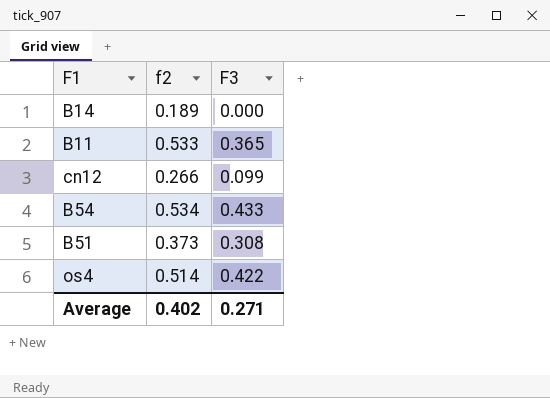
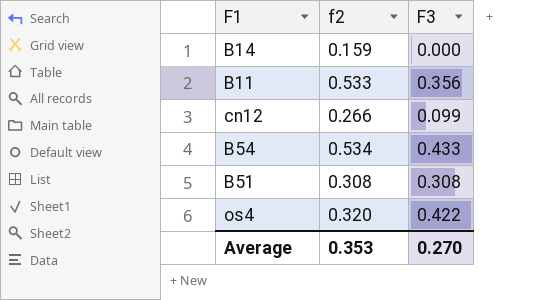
B14 | f2: 0.189 -> 0.159
B11 | F3: 0.365 -> 0.356
B51 | f2: 0.373 -> 0.308
os4 | f2: 0.514 -> 0.320
Average | f2: 0.402 -> 0.353
Average | F3: 0.271 -> 0.270

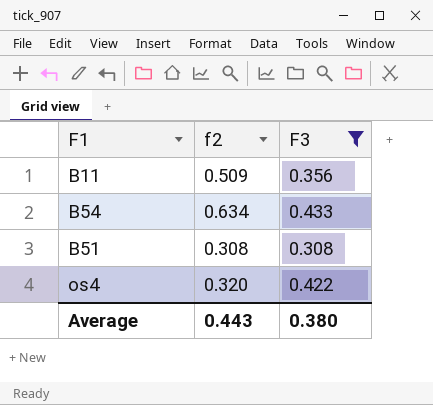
filter: none -> F3 >= 0.308
B11 | f2: 0.533 -> 0.509
B54 | f2: 0.534 -> 0.634
Average | f2: 0.353 -> 0.443
Average | F3: 0.270 -> 0.380

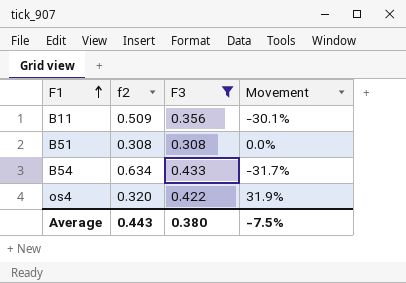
row order: none -> F1 ascending
column Movement | formula: none -> ([F3] - [f2]) / [f2]

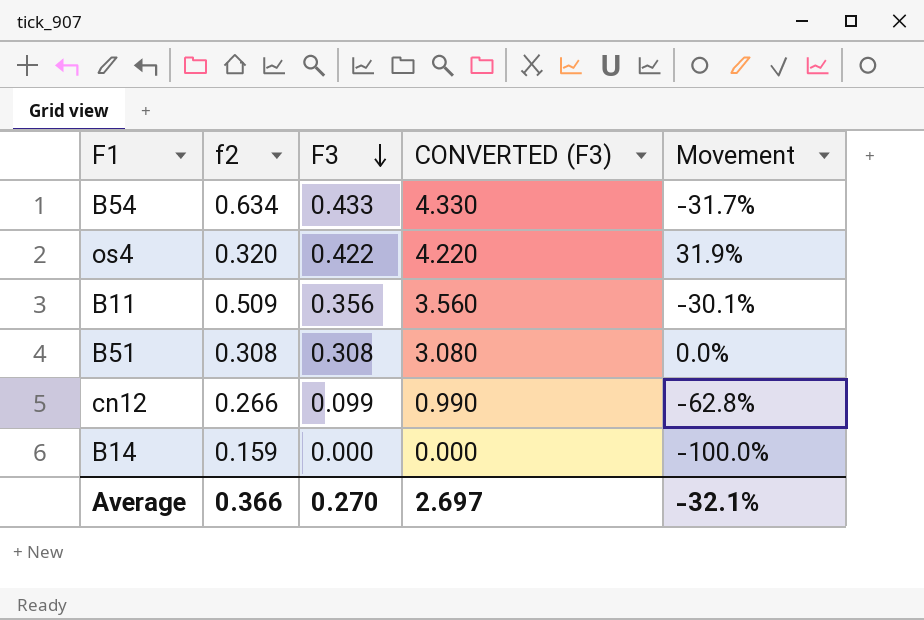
filter: F3 >= 0.308 -> none
row order: F1 ascending -> F3 descending
column CONVERTED (F3) | formula: none -> [F3] * 10
Average | f2: 0.443 -> 0.366
Average | F3: 0.380 -> 0.270
Average | Movement: -7.5% -> -32.1%

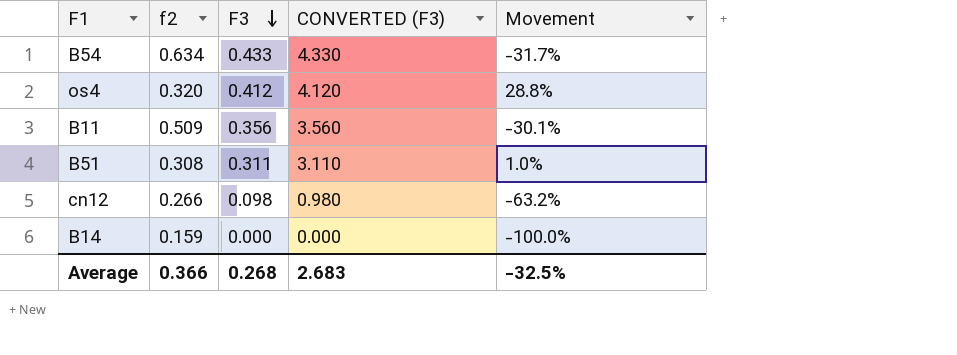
os4 | F3: 0.422 -> 0.412
os4 | CONVERTED (F3): 4.220 -> 4.120
os4 | Movement: 31.9% -> 28.8%
B51 | F3: 0.308 -> 0.311
B51 | CONVERTED (F3): 3.080 -> 3.110
B51 | Movement: 0.0% -> 1.0%
cn12 | F3: 0.099 -> 0.098
cn12 | CONVERTED (F3): 0.990 -> 0.980
cn12 | Movement: -62.8% -> -63.2%
Average | F3: 0.270 -> 0.268
Average | CONVERTED (F3): 2.697 -> 2.683
Average | Movement: -32.1% -> -32.5%

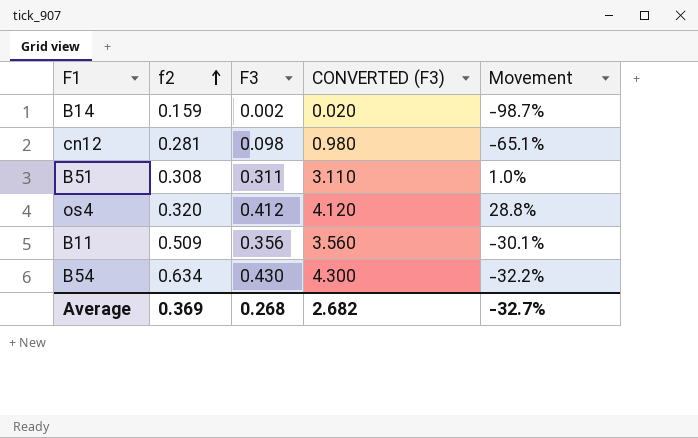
row order: F3 descending -> f2 ascending
B14 | F3: 0.000 -> 0.002
B14 | CONVERTED (F3): 0.000 -> 0.020
B14 | Movement: -100.0% -> -98.7%
cn12 | f2: 0.266 -> 0.281
cn12 | Movement: -63.2% -> -65.1%
B54 | F3: 0.433 -> 0.430
B54 | CONVERTED (F3): 4.330 -> 4.300
B54 | Movement: -31.7% -> -32.2%
Average | f2: 0.366 -> 0.369
Average | CONVERTED (F3): 2.683 -> 2.682
Average | Movement: -32.5% -> -32.7%

